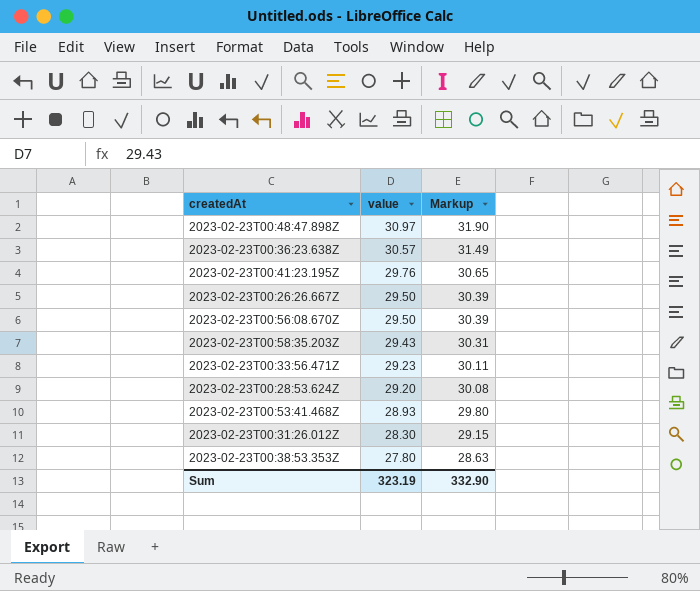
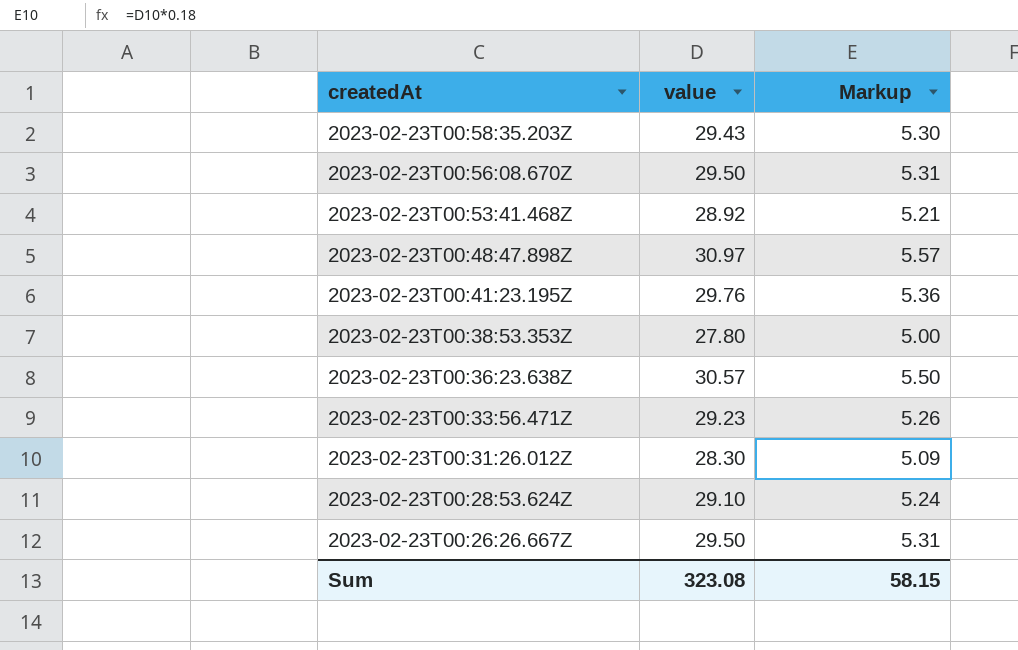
row order: value descending -> createdAt descending
column Markup | formula: [value] * 1.03 -> [value] * 0.18
2023-02-23T00:53:41.468Z | value: 28.93 -> 28.92
2023-02-23T00:28:53.624Z | value: 29.20 -> 29.10
Sum | value: 323.19 -> 323.08
Sum | Markup: 332.90 -> 58.15

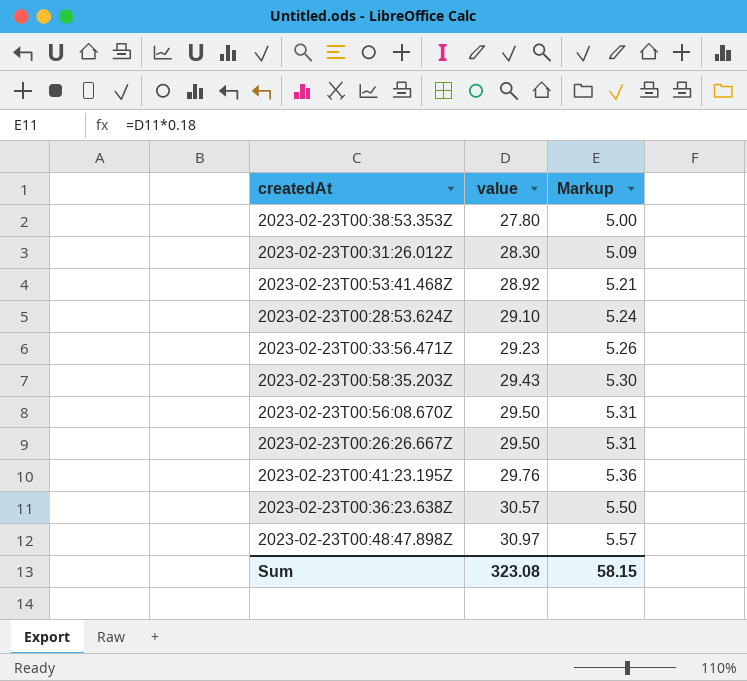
row order: createdAt descending -> value ascending

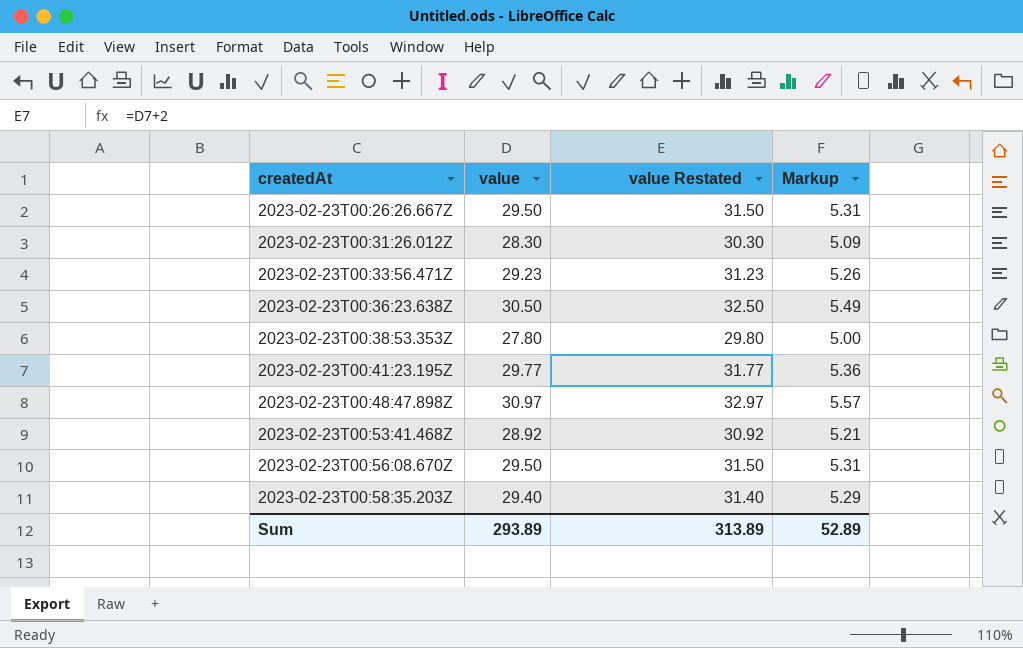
row order: value ascending -> createdAt ascending
column value Restated | formula: none -> [value] + 2
row 2023-02-23T00:28:53.624Z: 29.10 | 5.24 -> none
2023-02-23T00:36:23.638Z | value: 30.57 -> 30.50
2023-02-23T00:36:23.638Z | Markup: 5.50 -> 5.49
2023-02-23T00:41:23.195Z | value: 29.76 -> 29.77
2023-02-23T00:58:35.203Z | value: 29.43 -> 29.40
2023-02-23T00:58:35.203Z | Markup: 5.30 -> 5.29
Sum | value: 323.08 -> 293.89
Sum | Markup: 58.15 -> 52.89

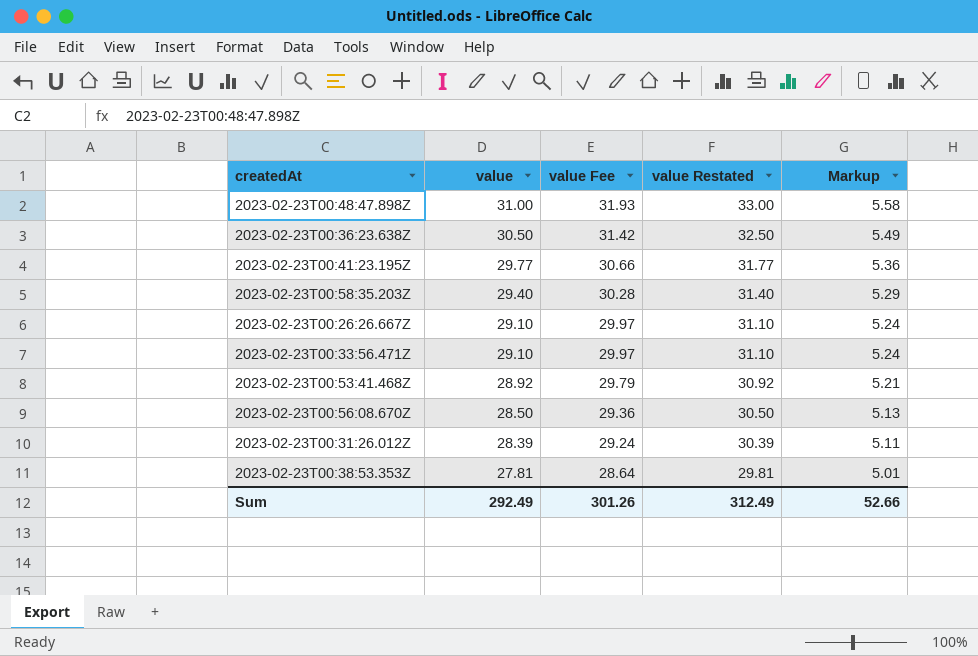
row order: createdAt ascending -> value descending
column value Fee | formula: none -> [value] * 1.03
2023-02-23T00:48:47.898Z | value: 30.97 -> 31.00
2023-02-23T00:48:47.898Z | value Restated: 32.97 -> 33.00
2023-02-23T00:48:47.898Z | Markup: 5.57 -> 5.58
2023-02-23T00:26:26.667Z | value: 29.50 -> 29.10
2023-02-23T00:26:26.667Z | value Restated: 31.50 -> 31.10
2023-02-23T00:26:26.667Z | Markup: 5.31 -> 5.24
2023-02-23T00:33:56.471Z | value: 29.23 -> 29.10
2023-02-23T00:33:56.471Z | value Restated: 31.23 -> 31.10
2023-02-23T00:33:56.471Z | Markup: 5.26 -> 5.24
2023-02-23T00:56:08.670Z | value: 29.50 -> 28.50
2023-02-23T00:56:08.670Z | value Restated: 31.50 -> 30.50
2023-02-23T00:56:08.670Z | Markup: 5.31 -> 5.13
2023-02-23T00:31:26.012Z | value: 28.30 -> 28.39
2023-02-23T00:31:26.012Z | value Restated: 30.30 -> 30.39
2023-02-23T00:31:26.012Z | Markup: 5.09 -> 5.11
2023-02-23T00:38:53.353Z | value: 27.80 -> 27.81
2023-02-23T00:38:53.353Z | value Restated: 29.80 -> 29.81
2023-02-23T00:38:53.353Z | Markup: 5.00 -> 5.01
Sum | value: 293.89 -> 292.49
Sum | value Restated: 313.89 -> 312.49
Sum | Markup: 52.89 -> 52.66

